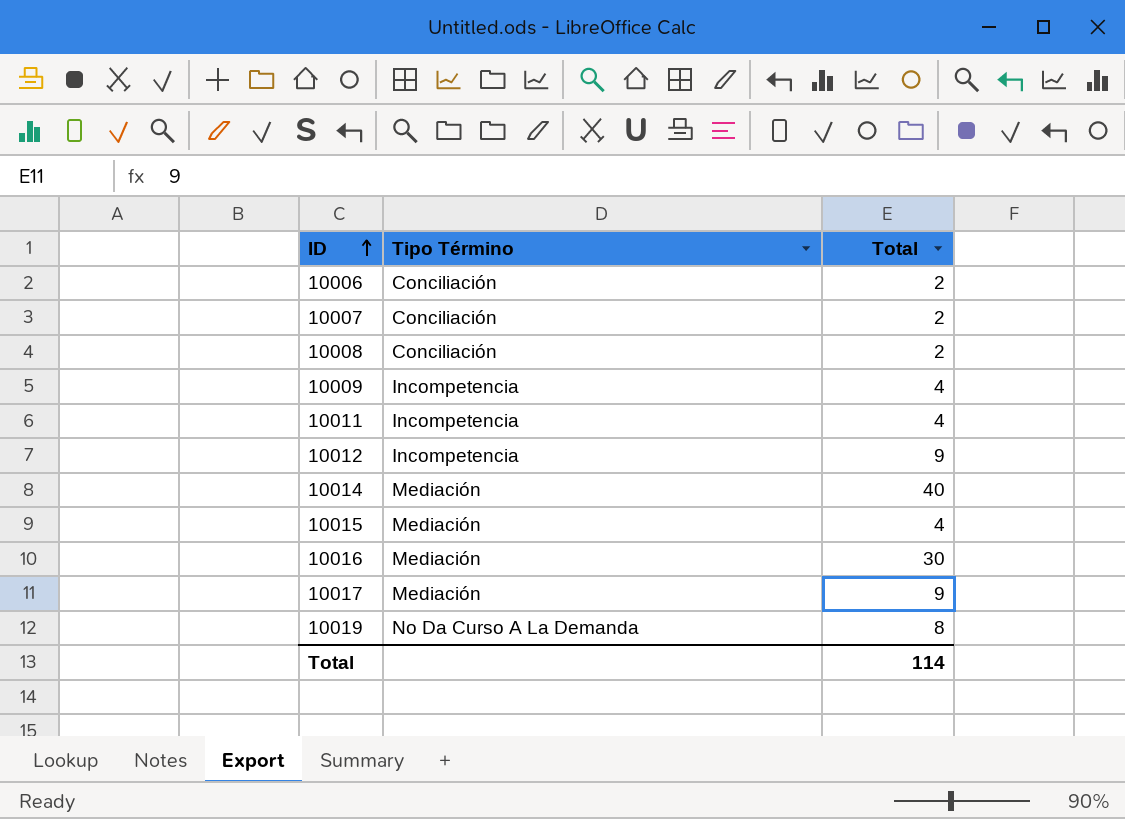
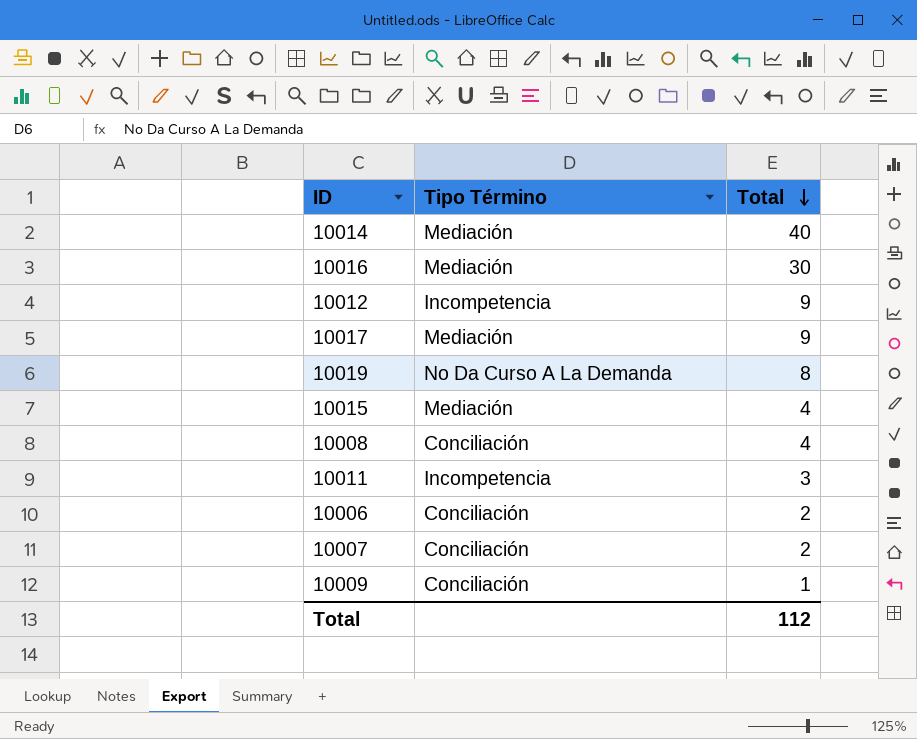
row order: ID ascending -> Total descending
10008 | Total: 2 -> 4
10011 | Total: 4 -> 3
10009 | Tipo Término: Incompetencia -> Conciliación
10009 | Total: 4 -> 1
Total | Total: 114 -> 112

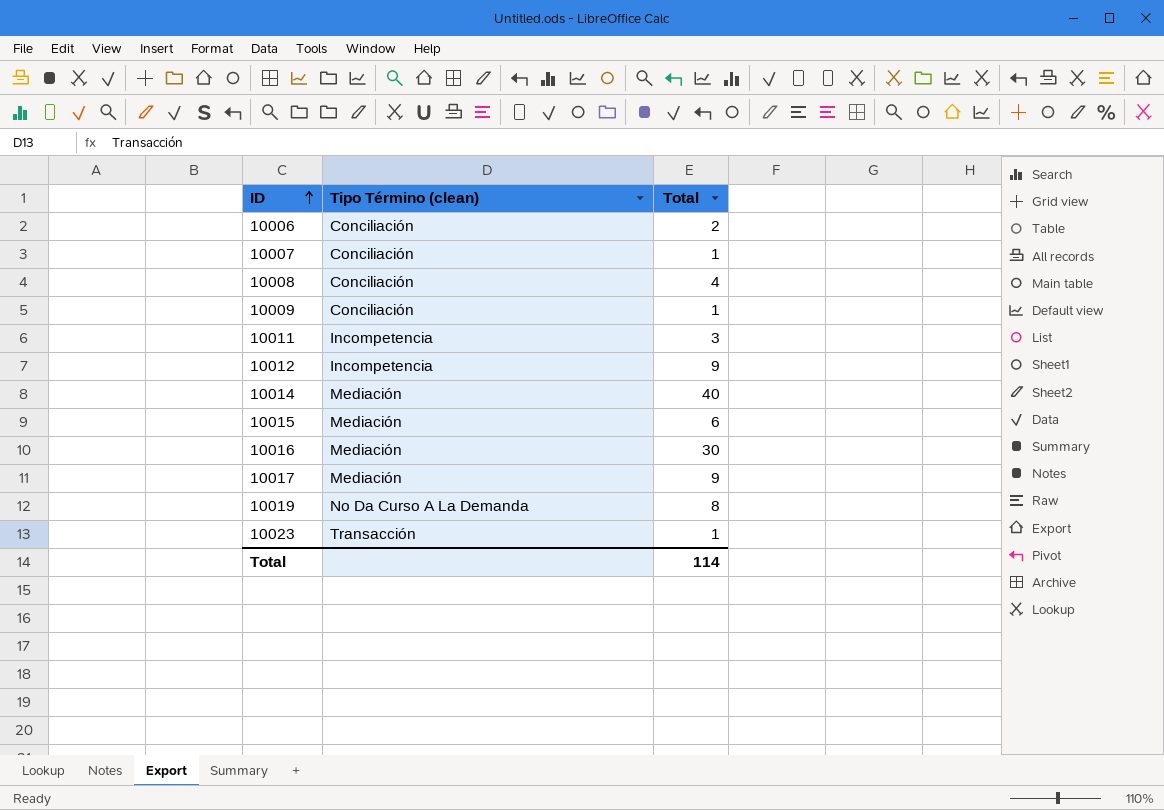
row order: Total descending -> ID ascending
column name: Tipo Término -> Tipo Término (clean)
10007 | Total: 2 -> 1
10015 | Total: 4 -> 6
row 10023: none -> Transacción | 1
Total | Total: 112 -> 114

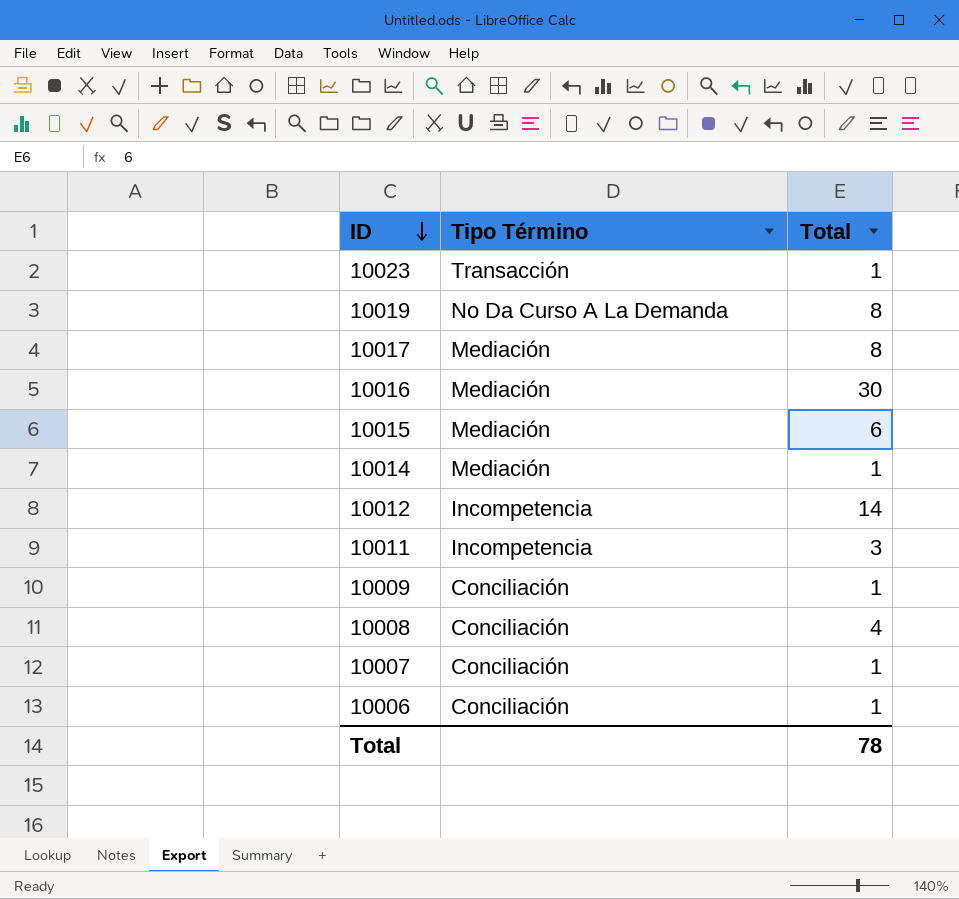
row order: ID ascending -> ID descending
column name: Tipo Término (clean) -> Tipo Término
10017 | Total: 9 -> 8
10014 | Total: 40 -> 1
10012 | Total: 9 -> 14
10006 | Total: 2 -> 1
Total | Total: 114 -> 78

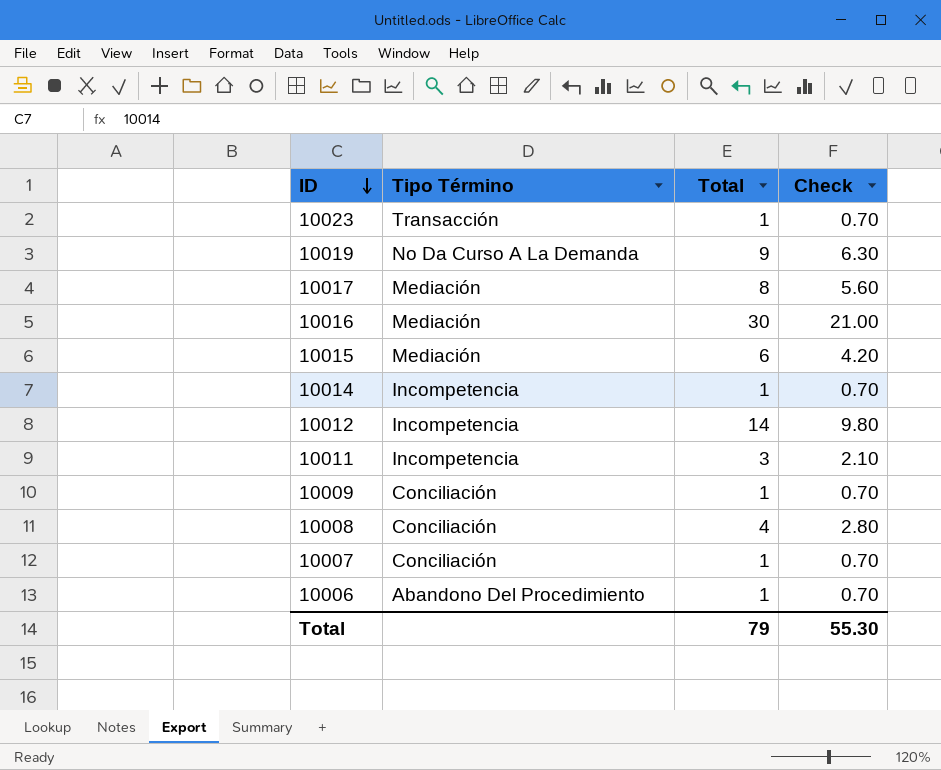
column Check | formula: none -> [Total] * 0.7
10019 | Total: 8 -> 9
10014 | Tipo Término: Mediación -> Incompetencia
10006 | Tipo Término: Conciliación -> Abandono Del Procedimiento
Total | Total: 78 -> 79

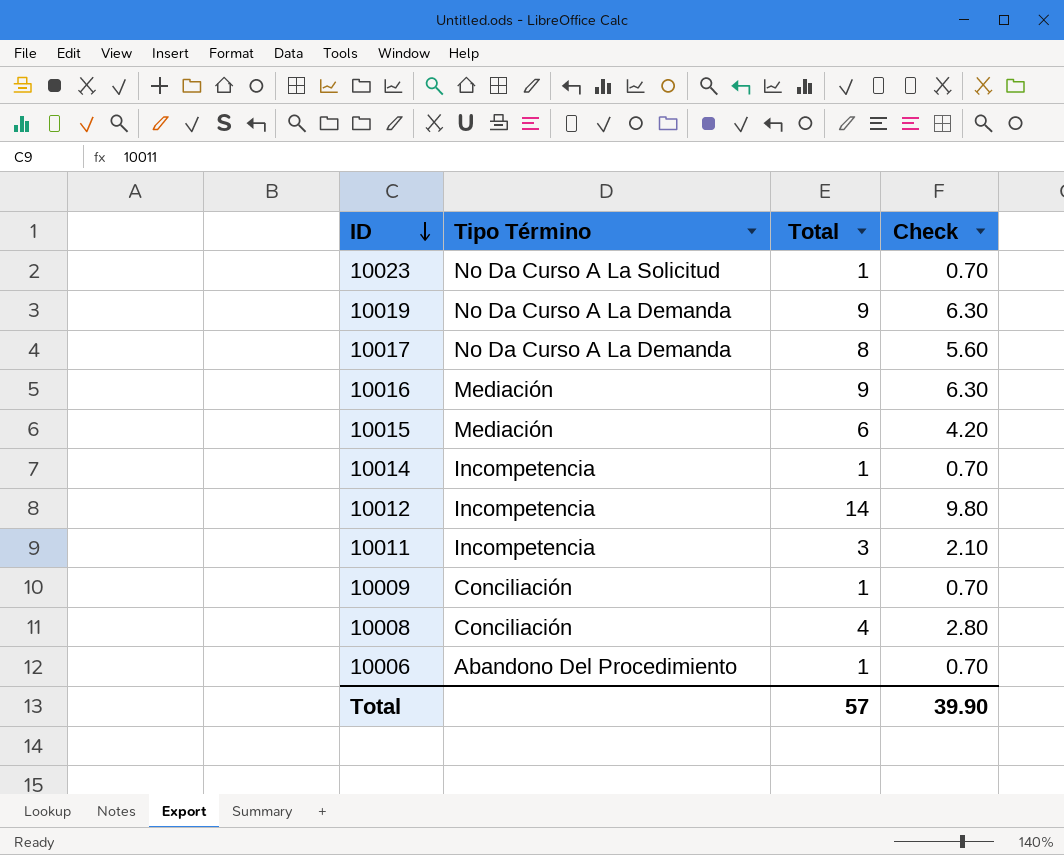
row 10007: Conciliación | 1 | 0.70 -> none
10023 | Tipo Término: Transacción -> No Da Curso A La Solicitud
10017 | Tipo Término: Mediación -> No Da Curso A La Demanda
10016 | Total: 30 -> 9
10016 | Check: 21.00 -> 6.30
Total | Total: 79 -> 57
Total | Check: 55.30 -> 39.90

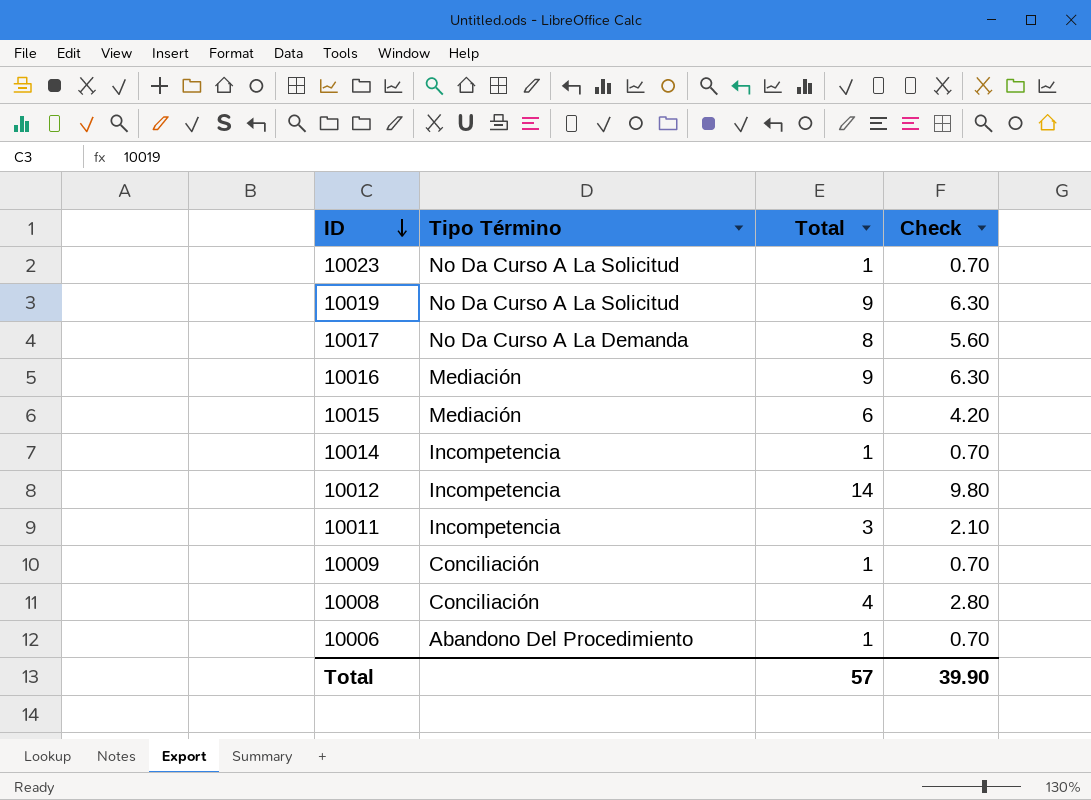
10019 | Tipo Término: No Da Curso A La Demanda -> No Da Curso A La Solicitud

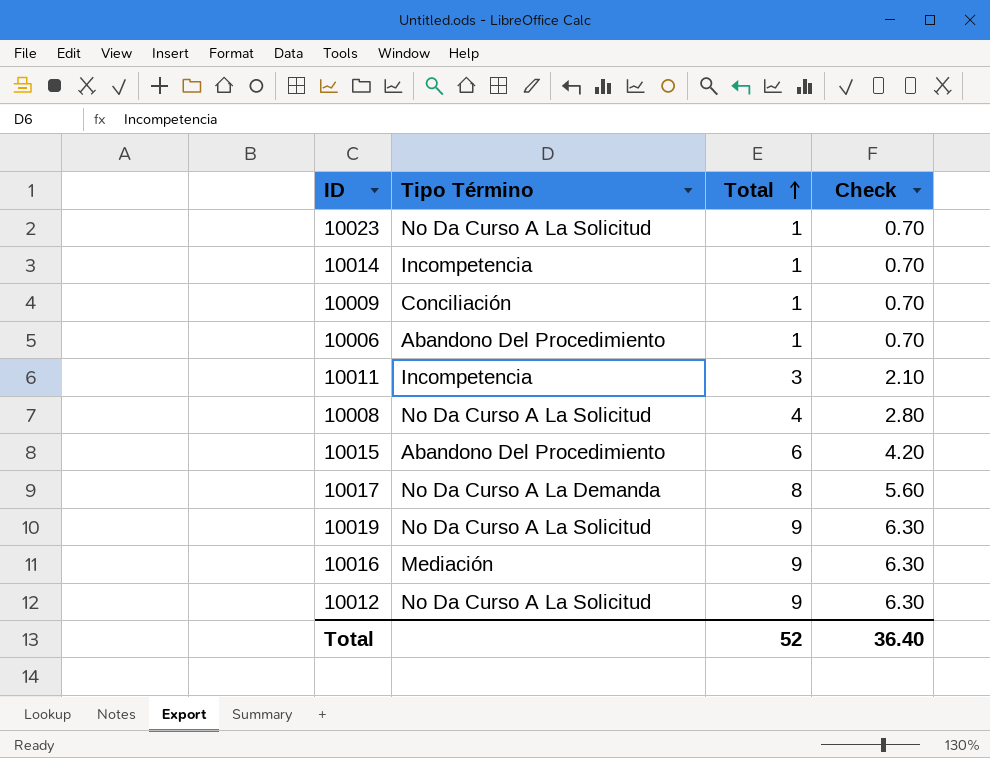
row order: ID descending -> Total ascending
10008 | Tipo Término: Conciliación -> No Da Curso A La Solicitud
10015 | Tipo Término: Mediación -> Abandono Del Procedimiento
10012 | Tipo Término: Incompetencia -> No Da Curso A La Solicitud
10012 | Total: 14 -> 9
10012 | Check: 9.80 -> 6.30
Total | Total: 57 -> 52
Total | Check: 39.90 -> 36.40

